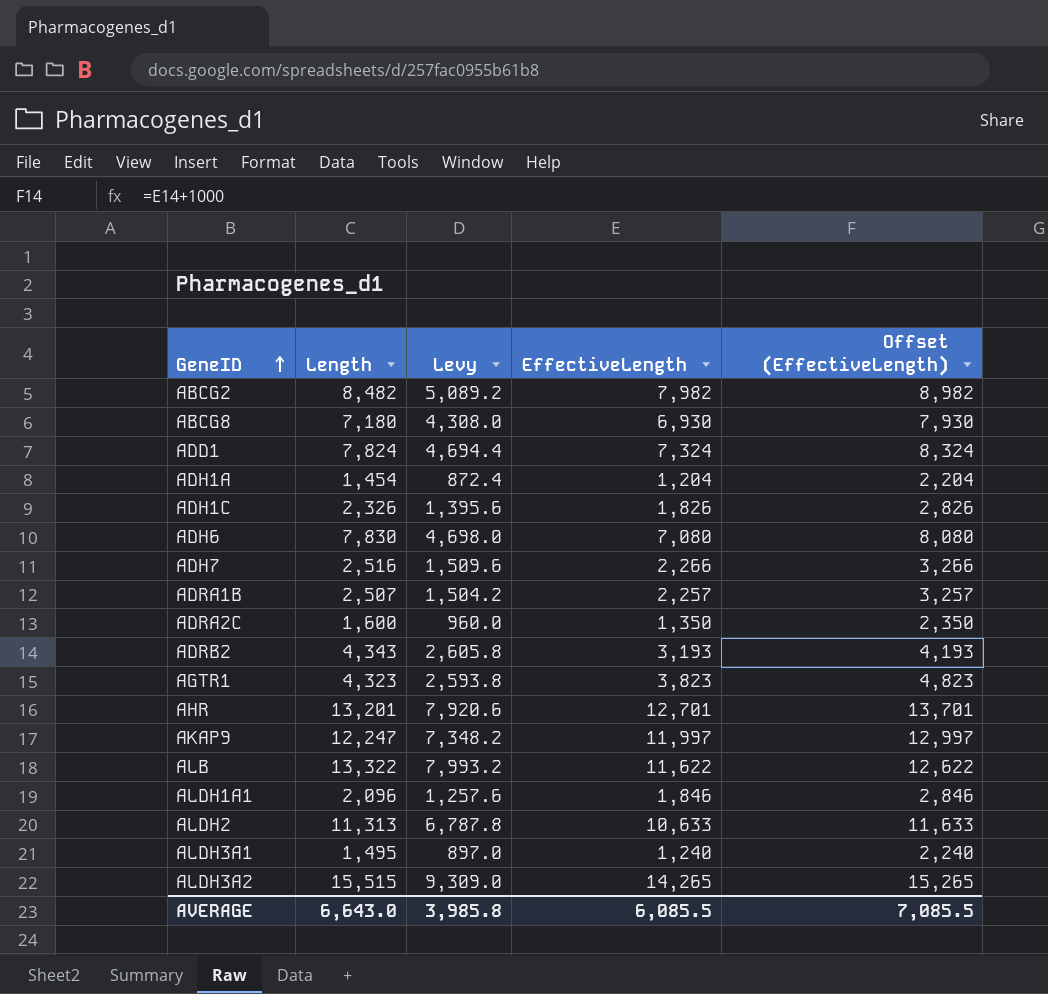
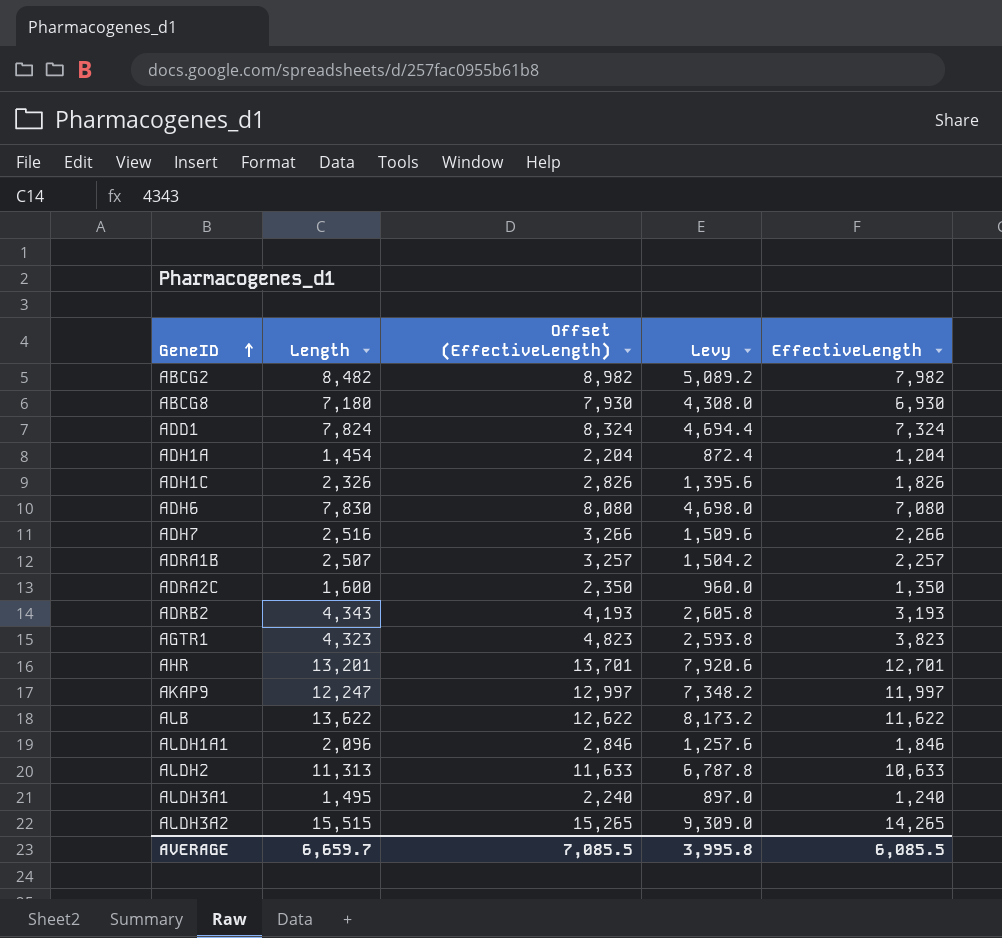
column Offset (EffectiveLength) | position: 5 -> 3
ALB | Length: 13,322 -> 13,622
ALB | Levy: 7,993.2 -> 8,173.2
AVERAGE | Length: 6,643.0 -> 6,659.7
AVERAGE | Levy: 3,985.8 -> 3,995.8

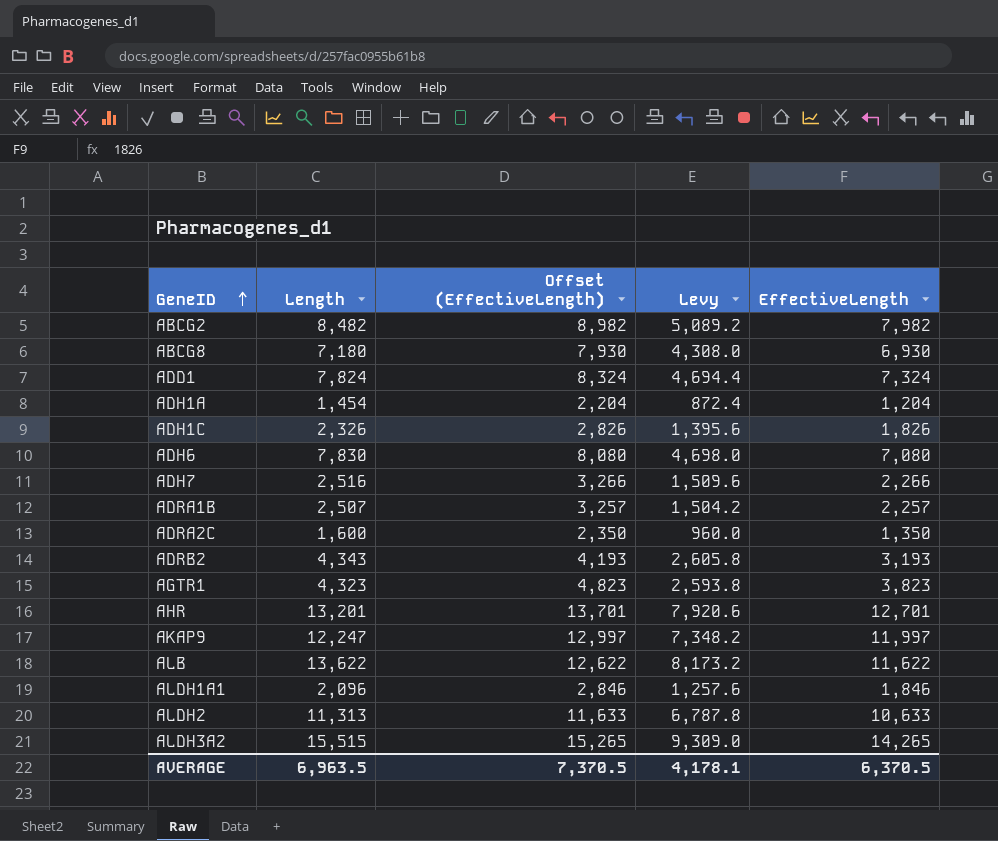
row ALDH3A1: 1,495 | 2,240 | 897.0 | 1,240 -> none
AVERAGE | Length: 6,659.7 -> 6,963.5
AVERAGE | Offset (EffectiveLength): 7,085.5 -> 7,370.5
AVERAGE | Levy: 3,995.8 -> 4,178.1
AVERAGE | EffectiveLength: 6,085.5 -> 6,370.5

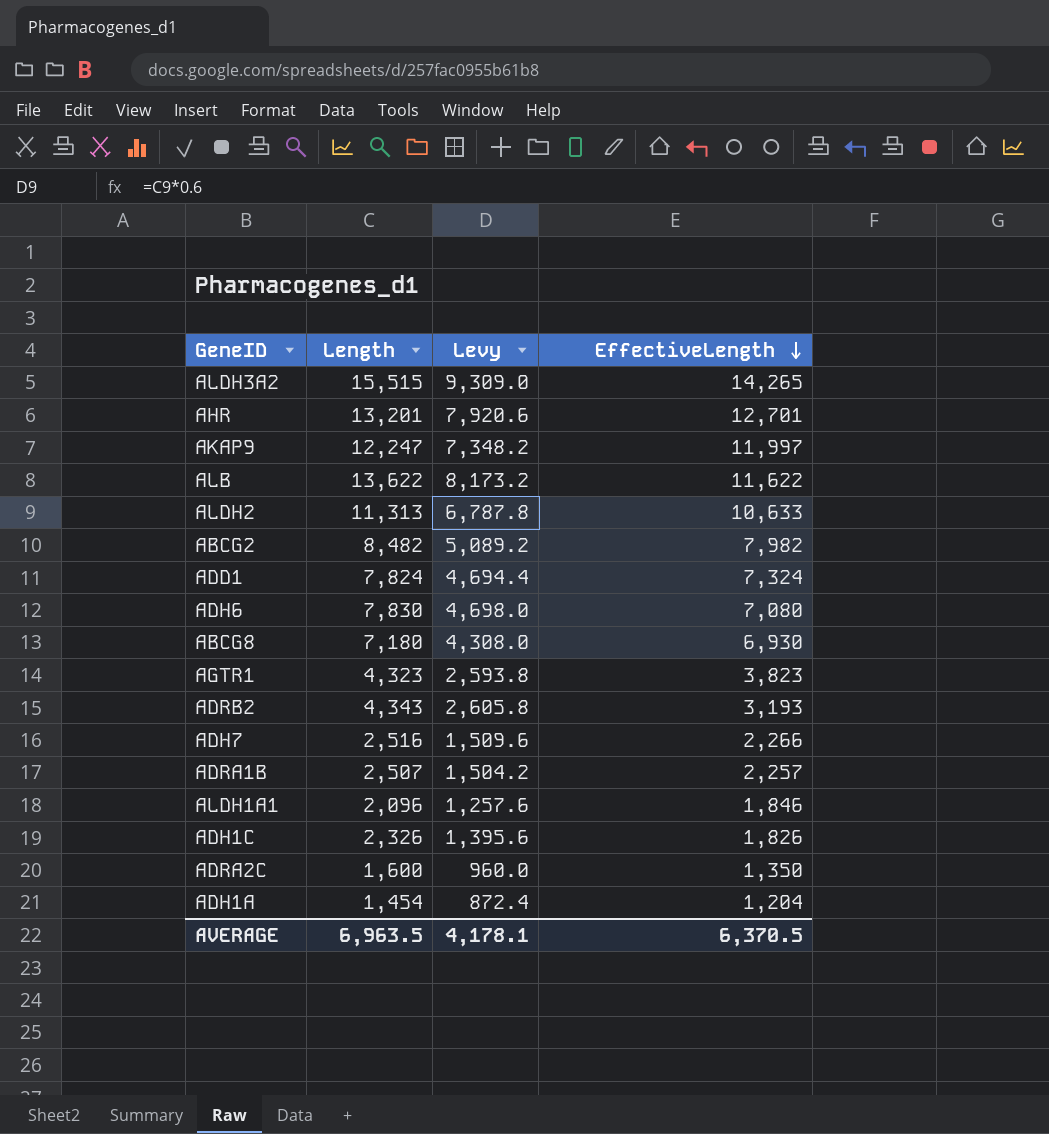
row order: GeneID ascending -> EffectiveLength descending
column Offset (EffectiveLength) | formula: [EffectiveLength] + 1000 -> none

